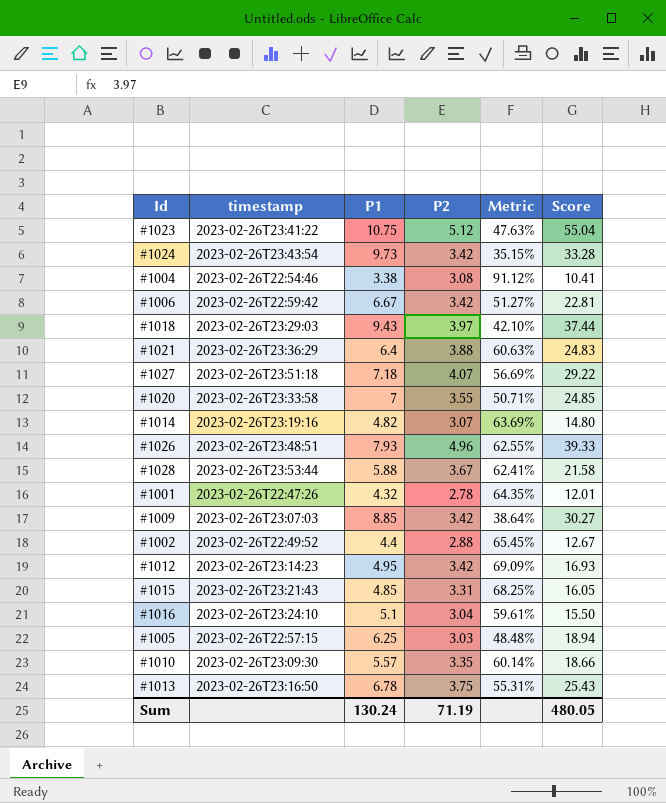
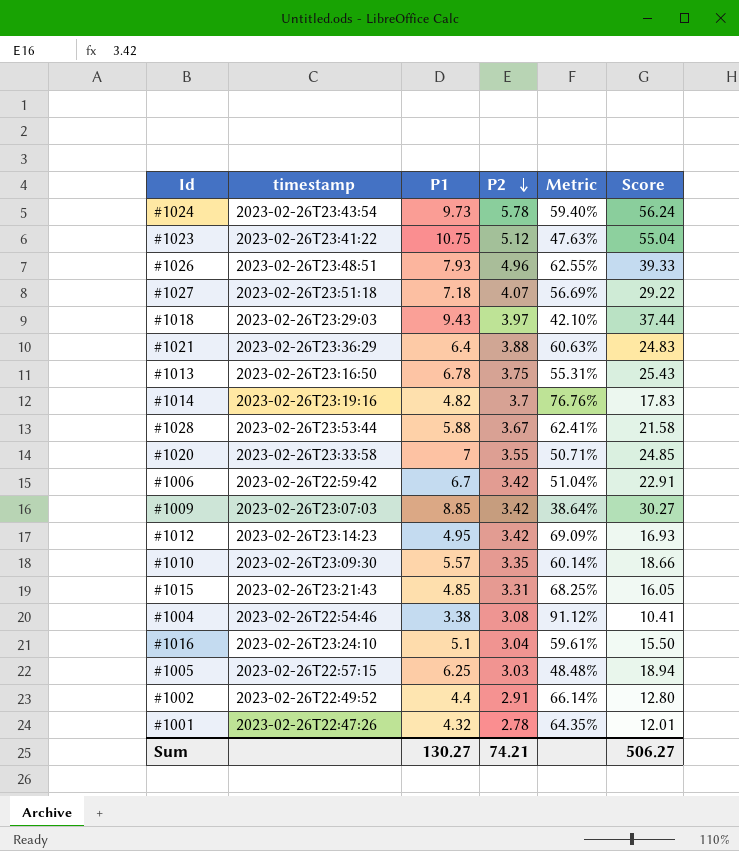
row order: none -> P2 descending
#1024 | P2: 3.42 -> 5.78
#1024 | Metric: 35.15% -> 59.40%
#1024 | Score: 33.28 -> 56.24
#1014 | P2: 3.07 -> 3.7
#1014 | Metric: 63.69% -> 76.76%
#1014 | Score: 14.80 -> 17.83
#1006 | P1: 6.67 -> 6.7
#1006 | Metric: 51.27% -> 51.04%
#1006 | Score: 22.81 -> 22.91
#1002 | P2: 2.88 -> 2.91
#1002 | Metric: 65.45% -> 66.14%
#1002 | Score: 12.67 -> 12.80
Sum | P1: 130.24 -> 130.27
Sum | P2: 71.19 -> 74.21
Sum | Score: 480.05 -> 506.27

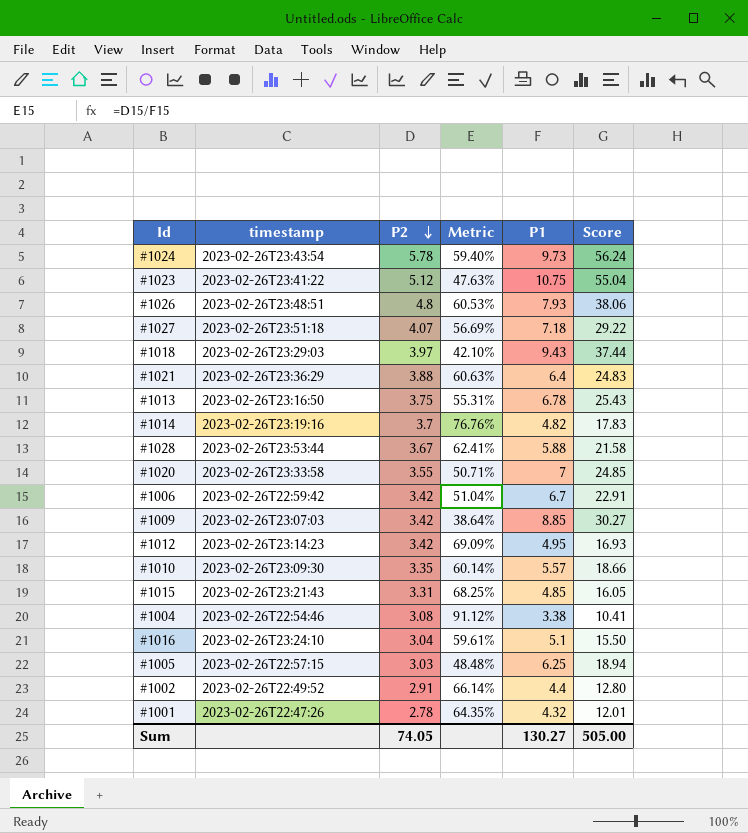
column P1 | position: 3 -> 5
#1026 | P2: 4.96 -> 4.8
#1026 | Metric: 62.55% -> 60.53%
#1026 | Score: 39.33 -> 38.06
Sum | P2: 74.21 -> 74.05
Sum | Score: 506.27 -> 505.00

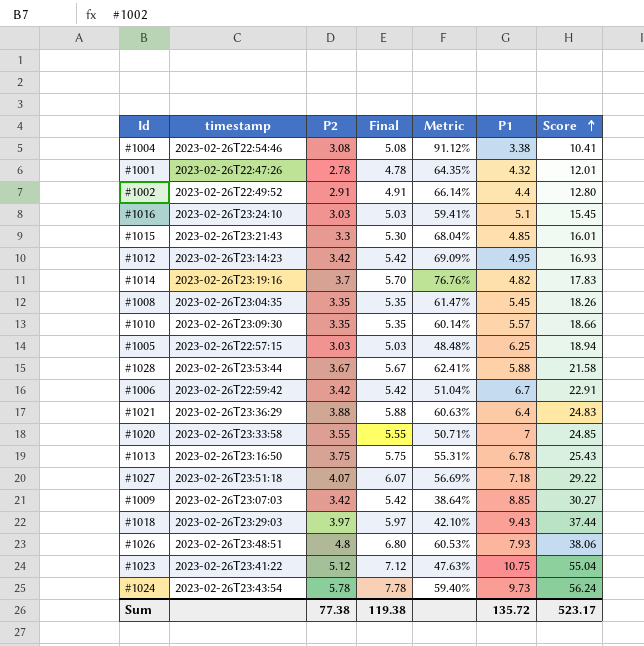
row order: P2 descending -> Score ascending
column Final | formula: none -> [P2] + 2
#1016 | P2: 3.04 -> 3.03
#1016 | Metric: 59.61% -> 59.41%
#1016 | Score: 15.50 -> 15.45
#1015 | P2: 3.31 -> 3.3
#1015 | Metric: 68.25% -> 68.04%
#1015 | Score: 16.05 -> 16.01
row #1008: none -> 2023-02-26T23:04:35 | 3.35 | 5.35 | 61.47% | 5.45 | 18.26
Sum | P2: 74.05 -> 77.38
Sum | P1: 130.27 -> 135.72
Sum | Score: 505.00 -> 523.17

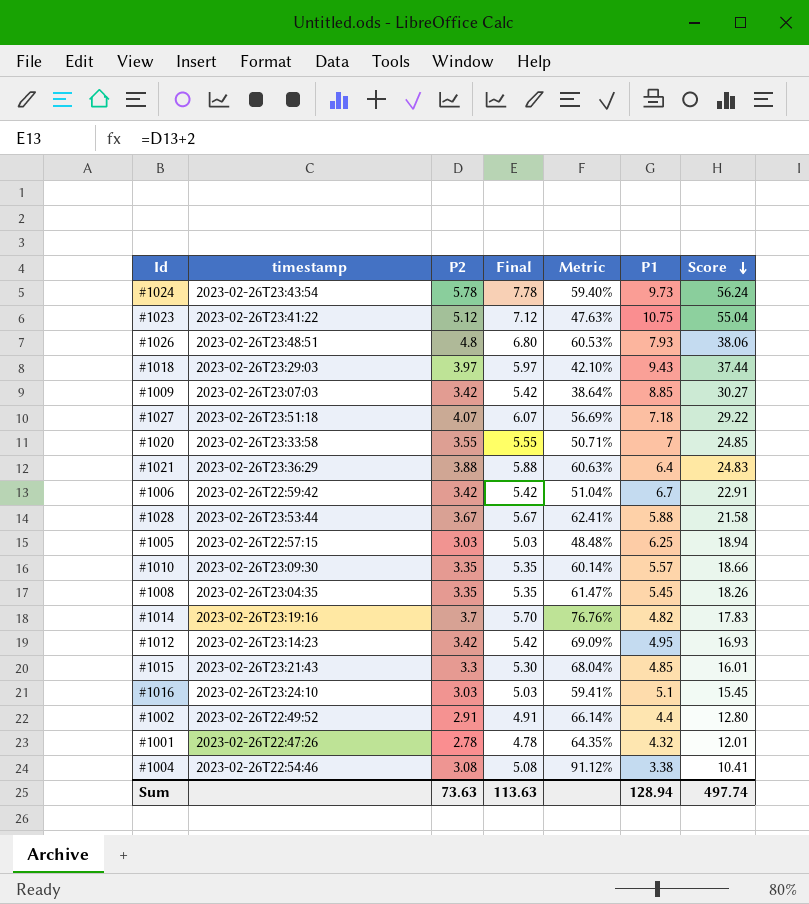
row order: Score ascending -> Score descending
row #1013: 2023-02-26T23:16:50 | 3.75 | 5.75 | 55.31% | 6.78 | 25.43 -> none
Sum | P2: 77.38 -> 73.63
Sum | Final: 119.38 -> 113.63
Sum | P1: 135.72 -> 128.94
Sum | Score: 523.17 -> 497.74

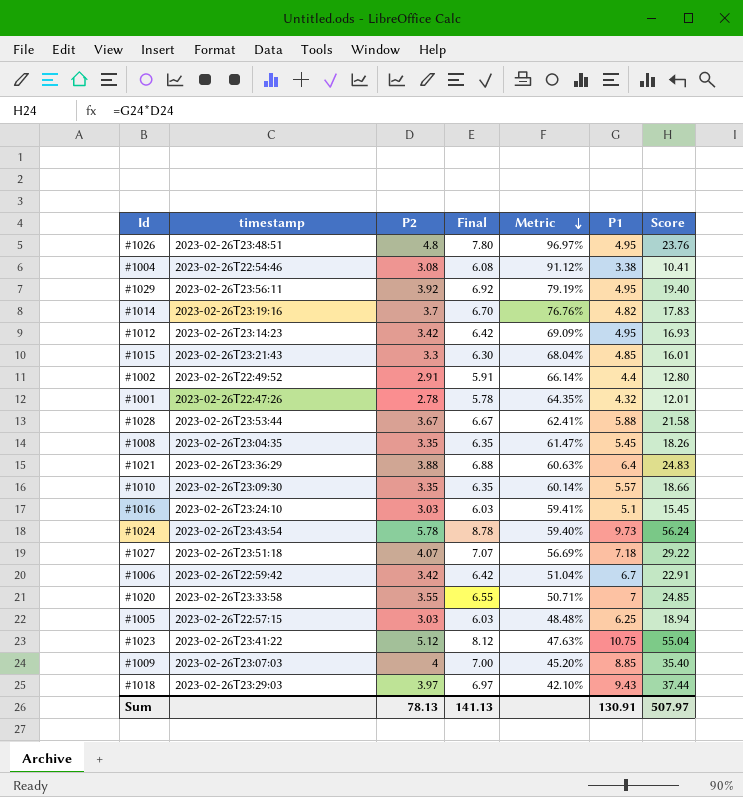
row order: Score descending -> Metric descending
column Final | formula: [P2] + 2 -> [P2] + 3
#1026 | Metric: 60.53% -> 96.97%
#1026 | P1: 7.93 -> 4.95
#1026 | Score: 38.06 -> 23.76
row #1029: none -> 2023-02-26T23:56:11 | 3.92 | 6.92 | 79.19% | 4.95 | 19.40
#1009 | P2: 3.42 -> 4
#1009 | Metric: 38.64% -> 45.20%
#1009 | Score: 30.27 -> 35.40
Sum | P2: 73.63 -> 78.13
Sum | Final: 113.63 -> 141.13
Sum | P1: 128.94 -> 130.91
Sum | Score: 497.74 -> 507.97

